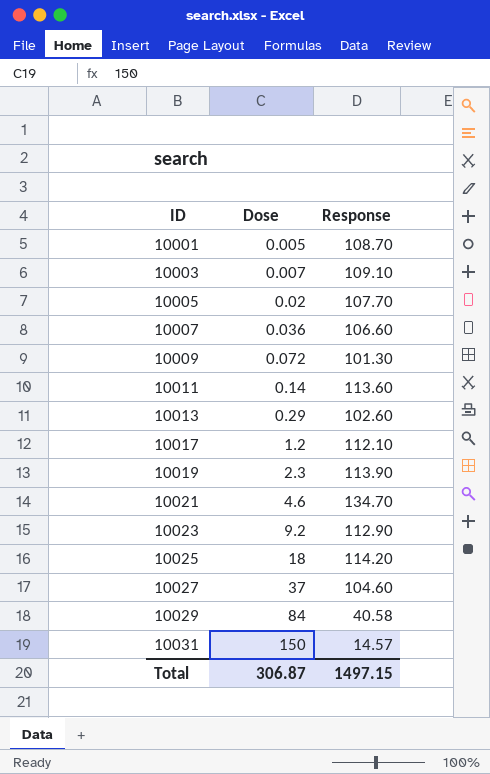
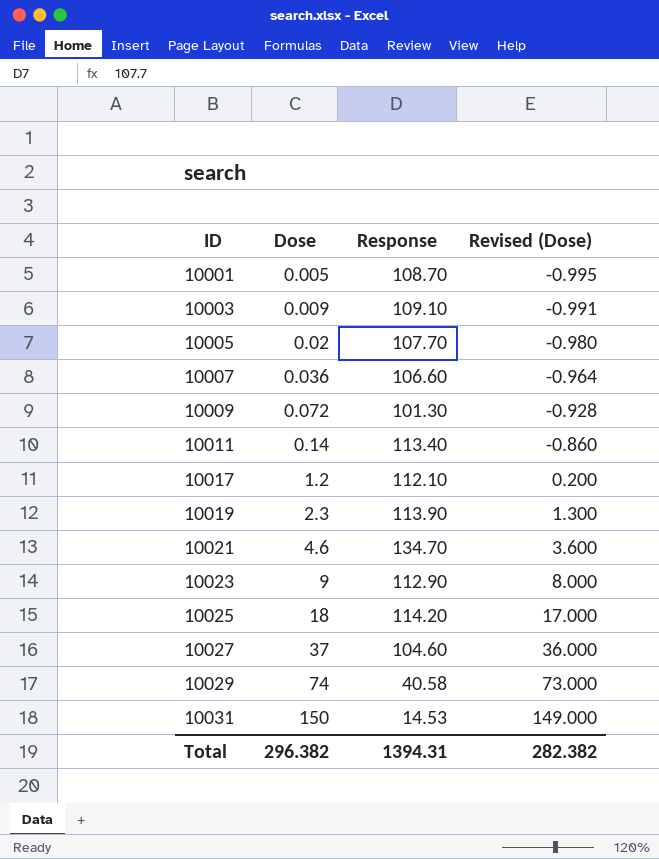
column Revised (Dose) | formula: none -> [Dose] - 1
row 10013: 0.29 | 102.60 -> none
10003 | Dose: 0.007 -> 0.009
10011 | Response: 113.60 -> 113.40
10023 | Dose: 9.2 -> 9
10029 | Dose: 84 -> 74
10031 | Response: 14.57 -> 14.53
Total | Dose: 306.87 -> 296.382
Total | Response: 1497.15 -> 1394.31

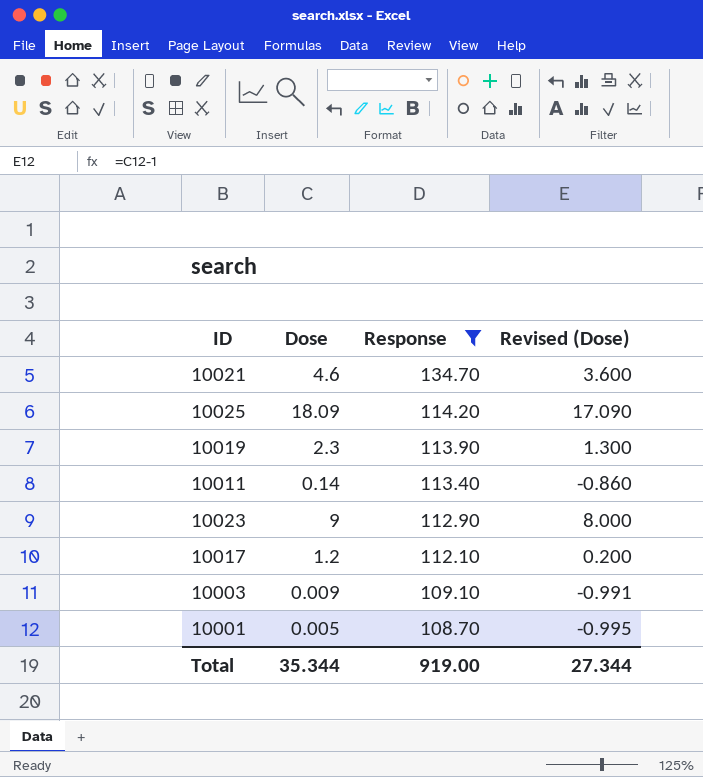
filter: none -> Response >= 108.70
row order: ID ascending -> Response descending
10025 | Dose: 18 -> 18.09
10025 | Revised (Dose): 17.000 -> 17.090
Total | Dose: 296.382 -> 35.344
Total | Response: 1394.31 -> 919.00
Total | Revised (Dose): 282.382 -> 27.344

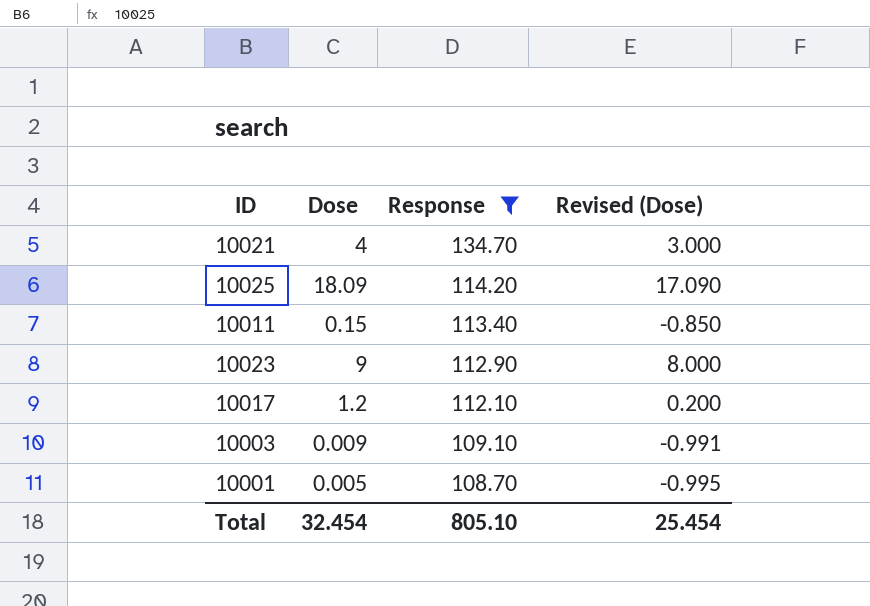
row 10019: 2.3 | 113.90 | 1.300 -> none
10021 | Dose: 4.6 -> 4
10021 | Revised (Dose): 3.600 -> 3.000
10011 | Dose: 0.14 -> 0.15
10011 | Revised (Dose): -0.860 -> -0.850
Total | Dose: 35.344 -> 32.454
Total | Response: 919.00 -> 805.10
Total | Revised (Dose): 27.344 -> 25.454

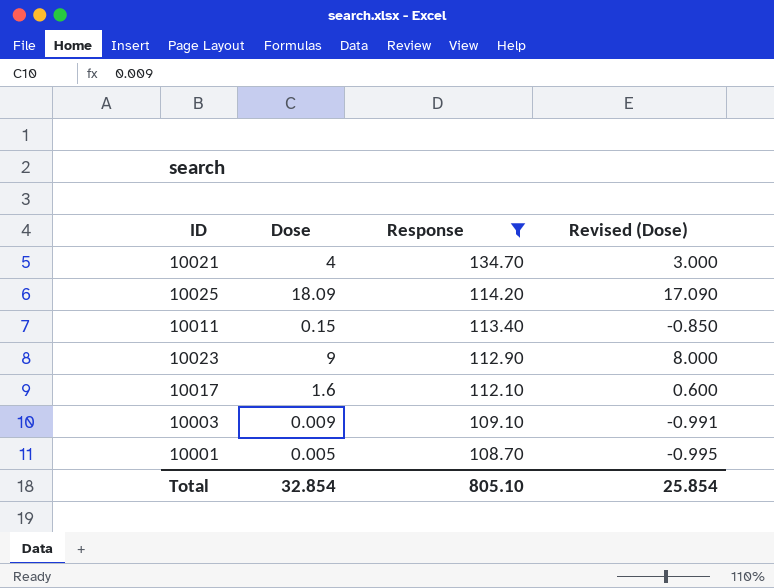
10017 | Dose: 1.2 -> 1.6
10017 | Revised (Dose): 0.200 -> 0.600
Total | Dose: 32.454 -> 32.854
Total | Revised (Dose): 25.454 -> 25.854

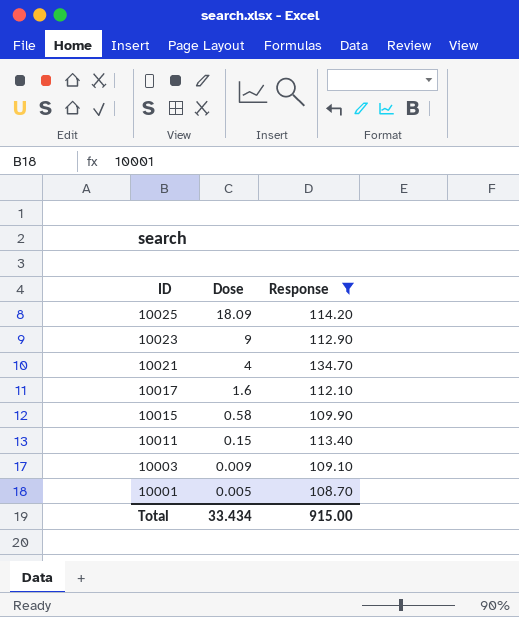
row order: Response descending -> ID descending
column Revised (Dose) | formula: [Dose] - 1 -> none
row 10015: none -> 0.58 | 109.90
Total | Dose: 32.854 -> 33.434
Total | Response: 805.10 -> 915.00

